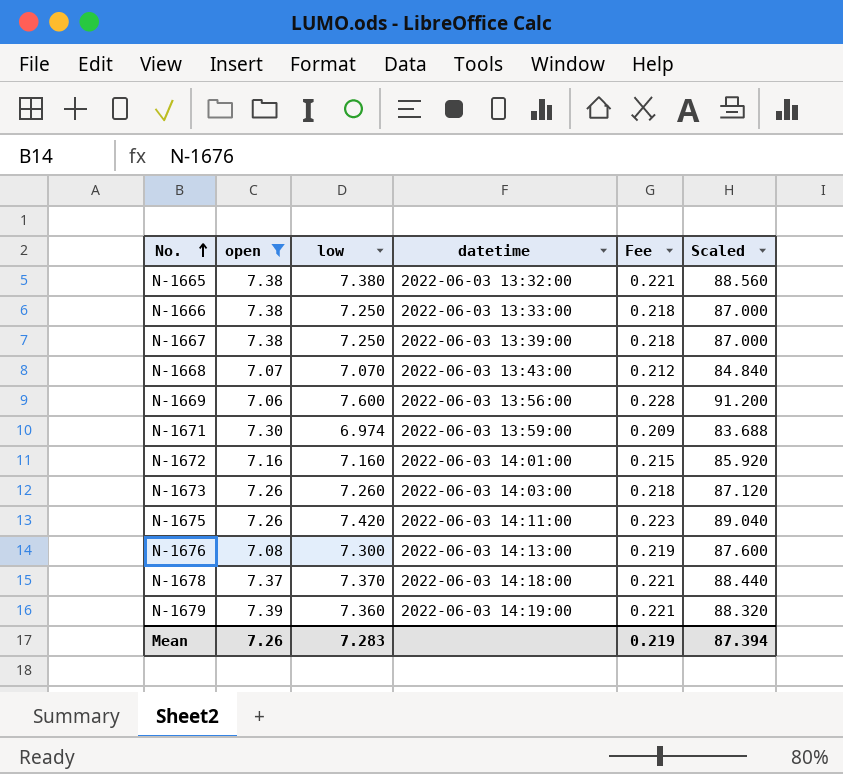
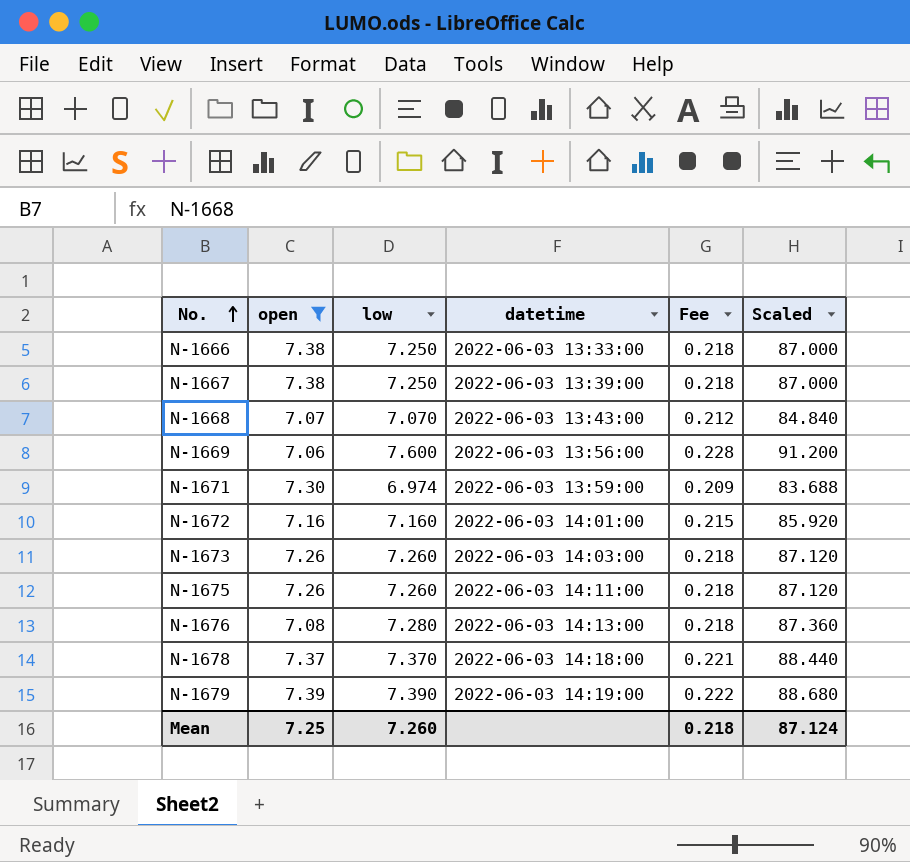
row N-1665: 7.38 | 7.380 | 2022-06-03 13:32:00 | 0.221 | 88.560 -> none
N-1675 | low: 7.420 -> 7.260
N-1675 | Fee: 0.223 -> 0.218
N-1675 | Scaled: 89.040 -> 87.120
N-1676 | low: 7.300 -> 7.280
N-1676 | Fee: 0.219 -> 0.218
N-1676 | Scaled: 87.600 -> 87.360
N-1679 | low: 7.360 -> 7.390
N-1679 | Fee: 0.221 -> 0.222
N-1679 | Scaled: 88.320 -> 88.680
Mean | open: 7.26 -> 7.25
Mean | low: 7.283 -> 7.260
Mean | Fee: 0.219 -> 0.218
Mean | Scaled: 87.394 -> 87.124

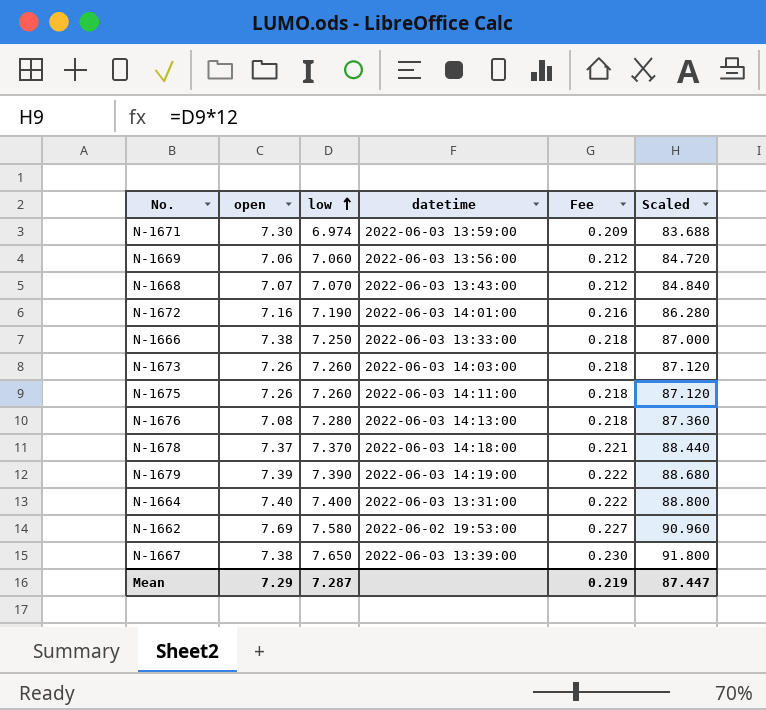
filter: open <= 7.39 -> none
row order: No. ascending -> low ascending
N-1669 | low: 7.600 -> 7.060
N-1669 | Fee: 0.228 -> 0.212
N-1669 | Scaled: 91.200 -> 84.720
N-1672 | low: 7.160 -> 7.190
N-1672 | Fee: 0.215 -> 0.216
N-1672 | Scaled: 85.920 -> 86.280
N-1667 | low: 7.250 -> 7.650
N-1667 | Fee: 0.218 -> 0.230
N-1667 | Scaled: 87.000 -> 91.800
Mean | open: 7.25 -> 7.29
Mean | low: 7.260 -> 7.287
Mean | Fee: 0.218 -> 0.219
Mean | Scaled: 87.124 -> 87.447

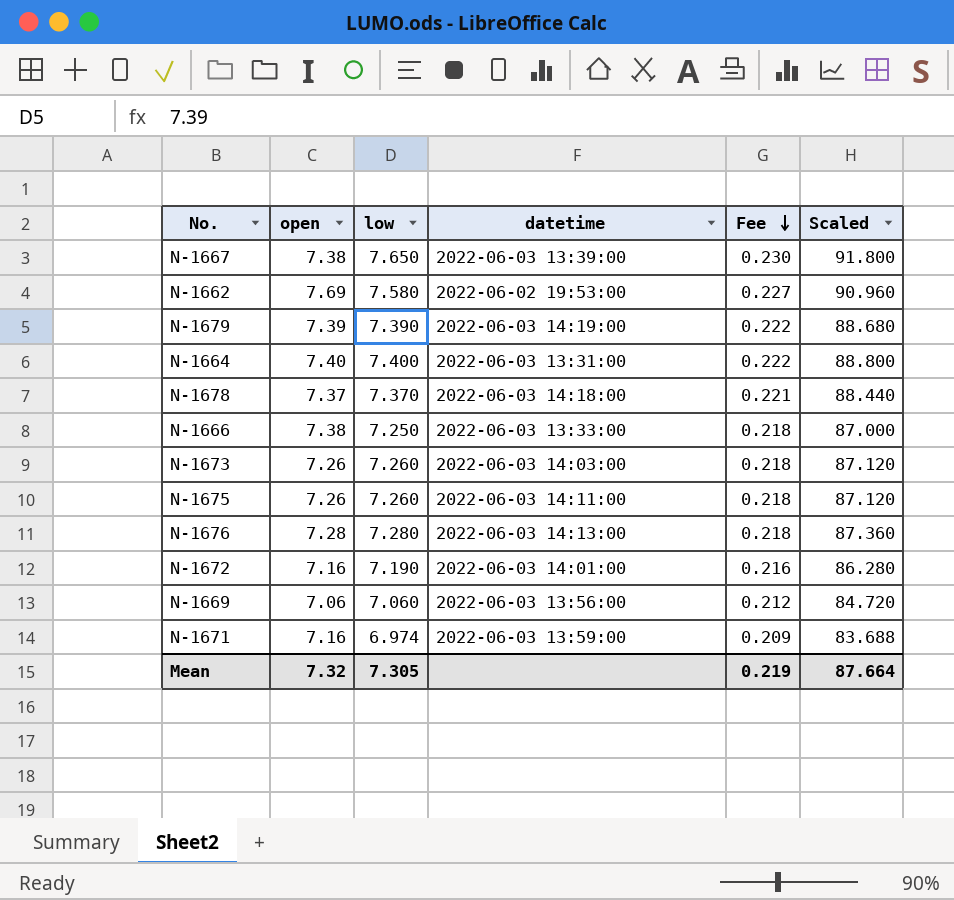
row order: low ascending -> Fee descending
row N-1668: 7.07 | 7.070 | 2022-06-03 13:43:00 | 0.212 | 84.840 -> none
N-1676 | open: 7.08 -> 7.28
N-1671 | open: 7.30 -> 7.16
Mean | open: 7.29 -> 7.32
Mean | low: 7.287 -> 7.305
Mean | Scaled: 87.447 -> 87.664

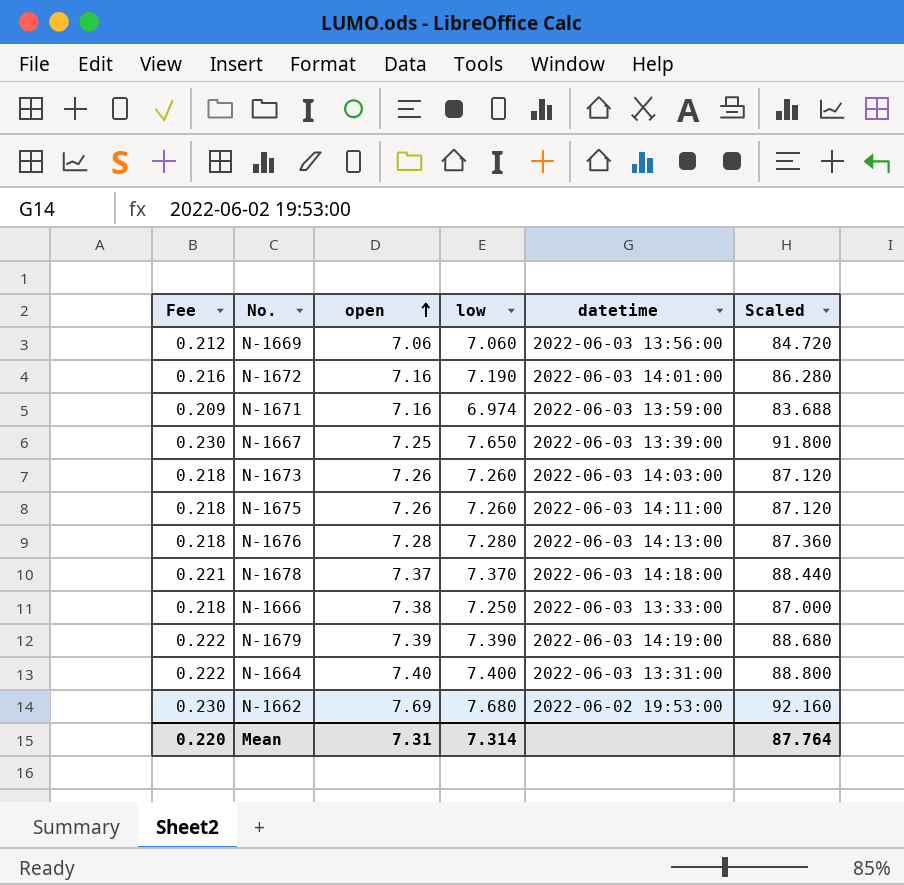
row order: Fee descending -> open ascending
column Fee | position: 5 -> 1
N-1667 | open: 7.38 -> 7.25
N-1662 | Fee: 0.227 -> 0.230
N-1662 | low: 7.580 -> 7.680
N-1662 | Scaled: 90.960 -> 92.160
Mean | Fee: 0.219 -> 0.220
Mean | open: 7.32 -> 7.31
Mean | low: 7.305 -> 7.314
Mean | Scaled: 87.664 -> 87.764

